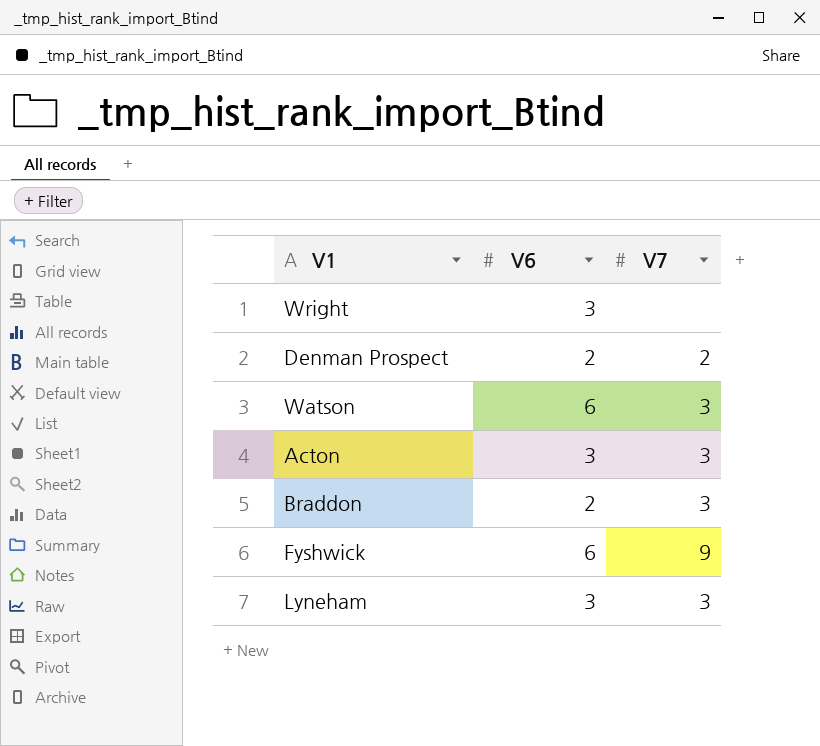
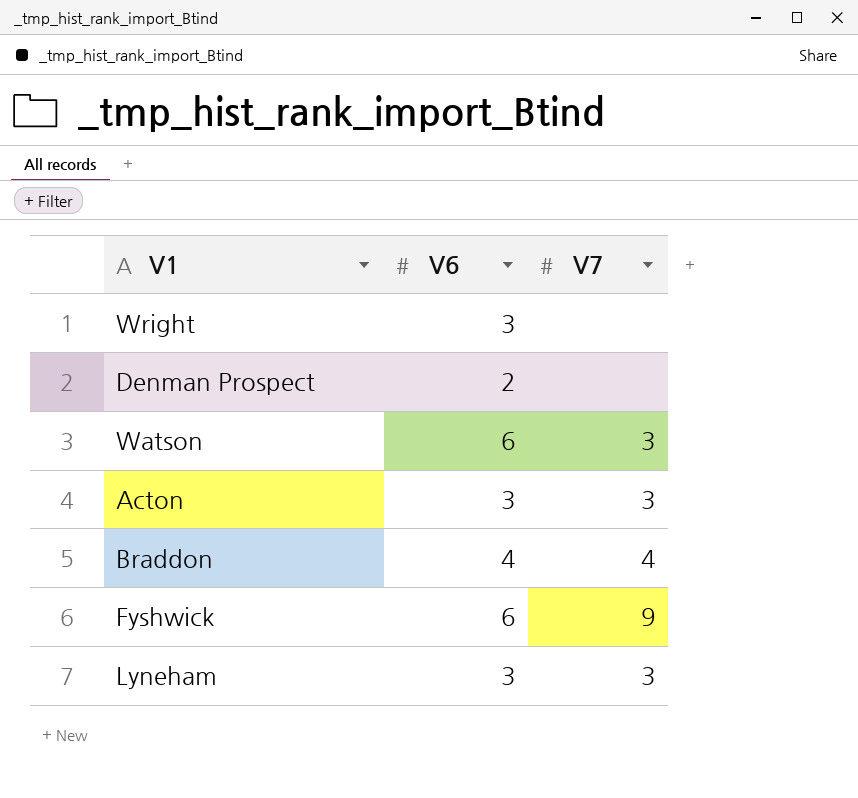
Denman Prospect | V7: 2 -> none
Braddon | V6: 2 -> 4
Braddon | V7: 3 -> 4

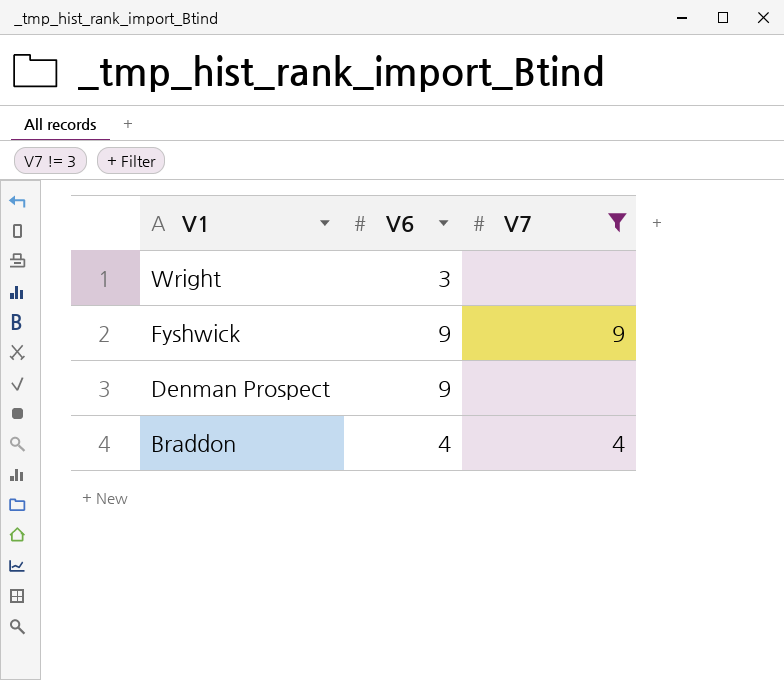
filter: none -> V7 != 3
row order: none -> V1 descending
Fyshwick | V6: 6 -> 9
Denman Prospect | V6: 2 -> 9

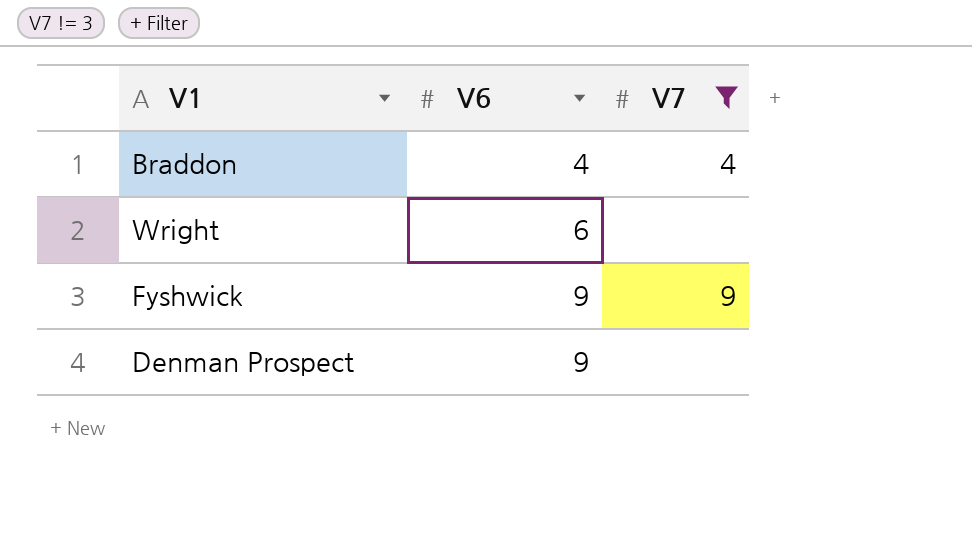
row order: V1 descending -> V6 ascending
Wright | V6: 3 -> 6

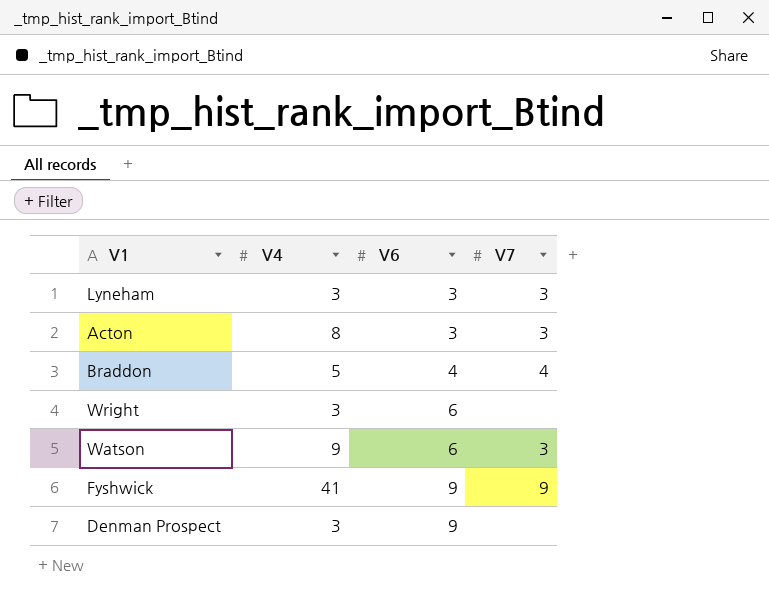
filter: V7 != 3 -> none
column V4 | position: none -> 2

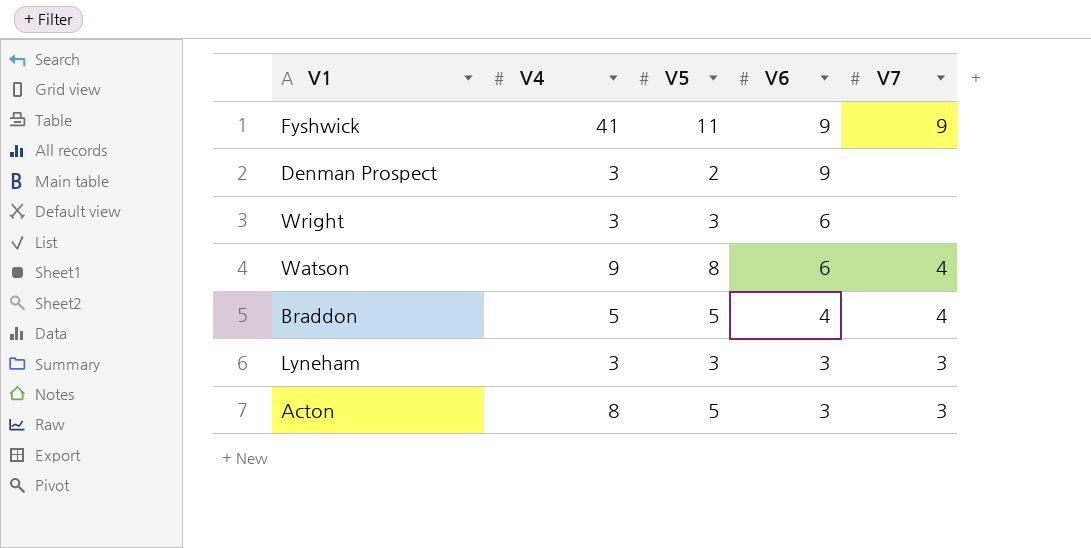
row order: V6 ascending -> V6 descending
column V5 | position: none -> 3
Watson | V7: 3 -> 4

